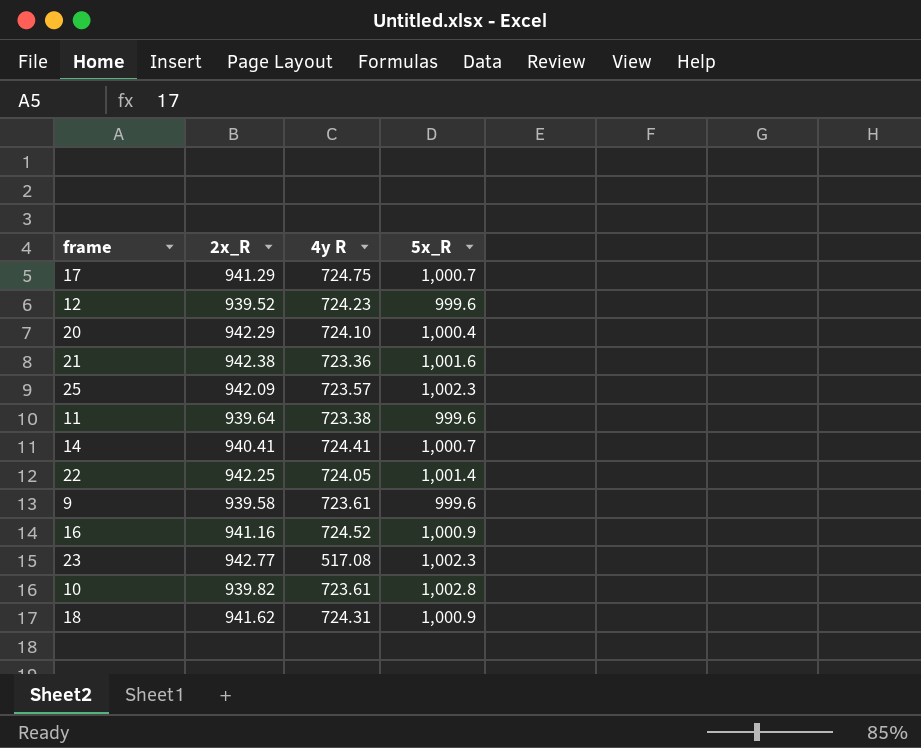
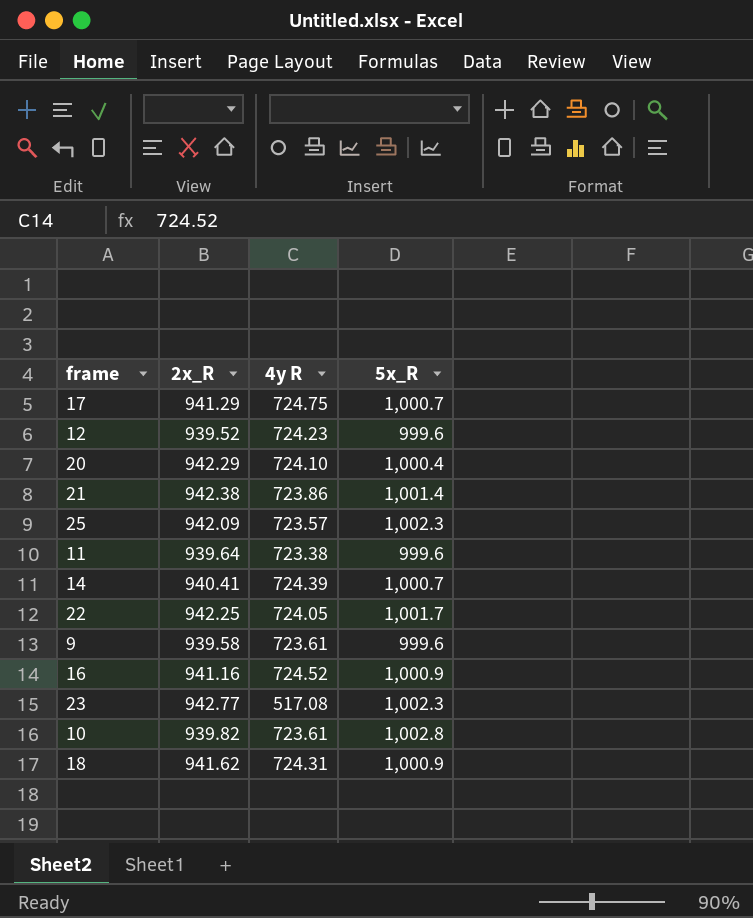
21 | 4y R: 723.36 -> 723.86
21 | 5x_R: 1,001.6 -> 1,001.4
14 | 4y R: 724.41 -> 724.39
22 | 5x_R: 1,001.4 -> 1,001.7

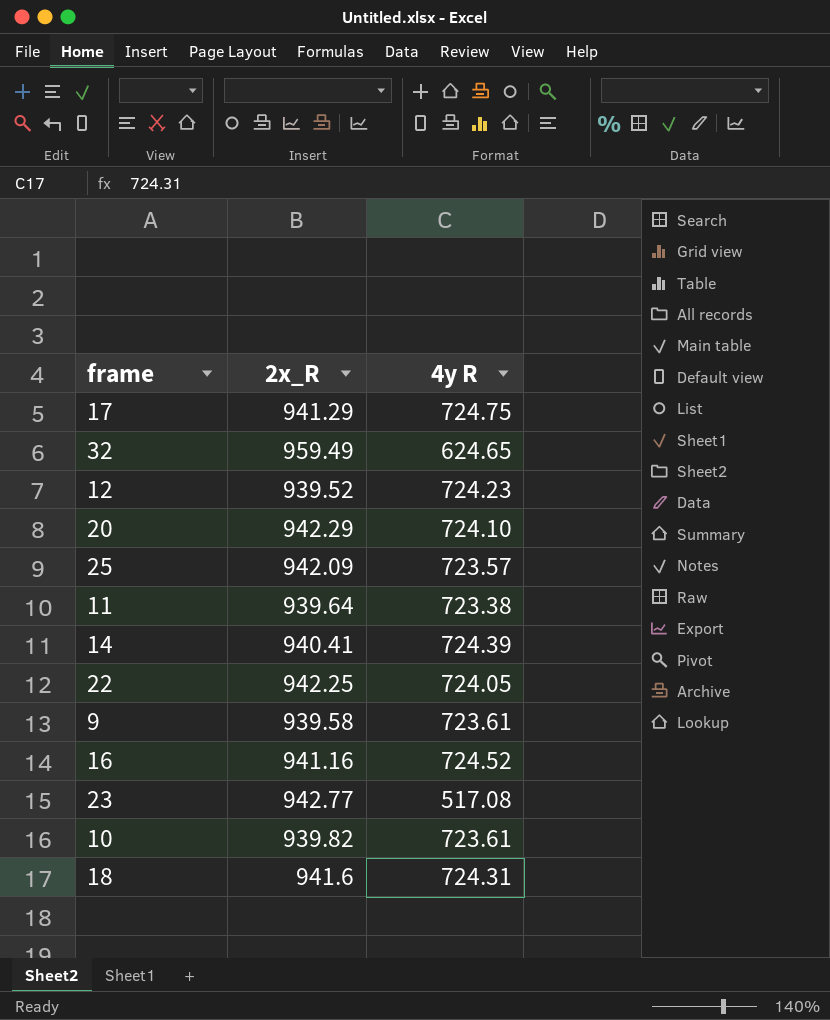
column 5x_R | position: 4 -> none
row 21: 942.38 | 723.86 | 1,001.4 -> none
row 32: none -> 959.49 | 624.65
18 | 2x_R: 941.62 -> 941.6

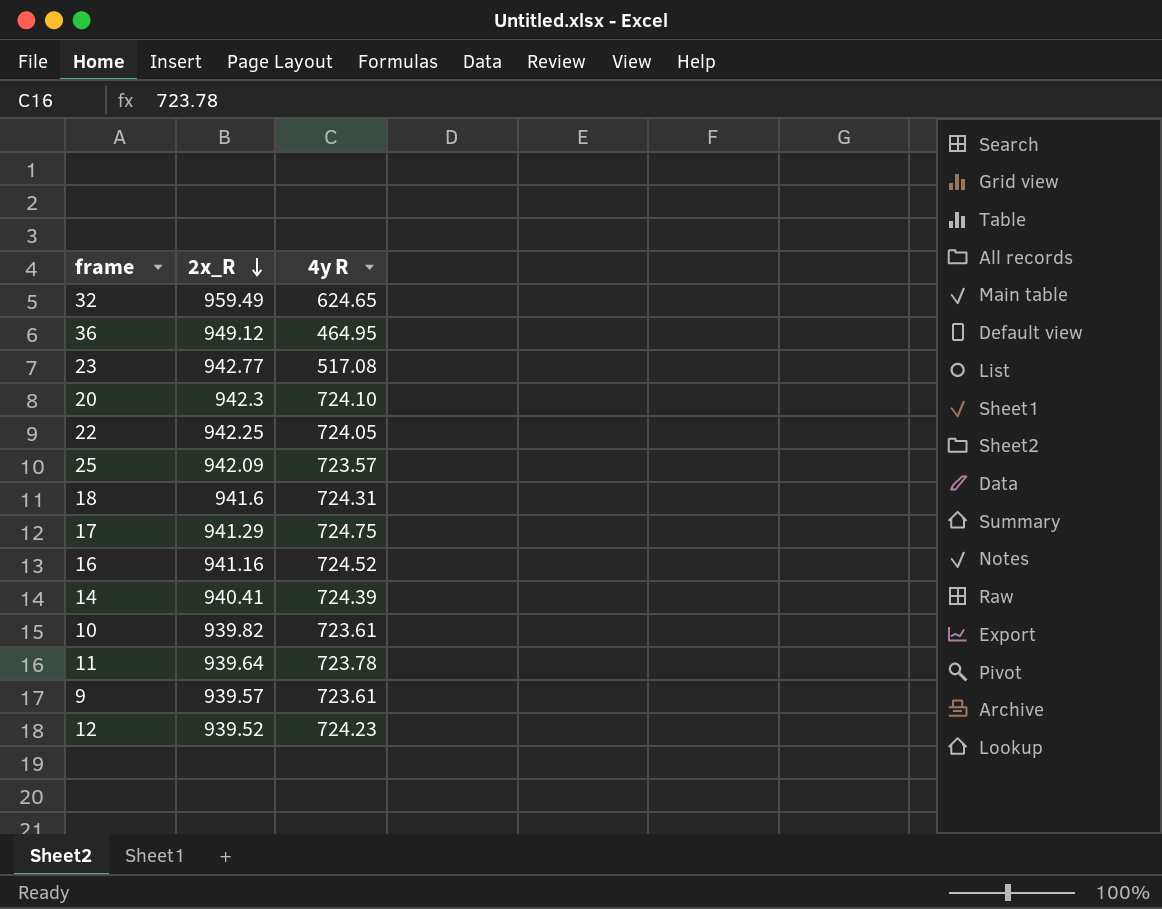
row order: none -> 2x_R descending
row 36: none -> 949.12 | 464.95
20 | 2x_R: 942.29 -> 942.3
11 | 4y R: 723.38 -> 723.78
9 | 2x_R: 939.58 -> 939.57

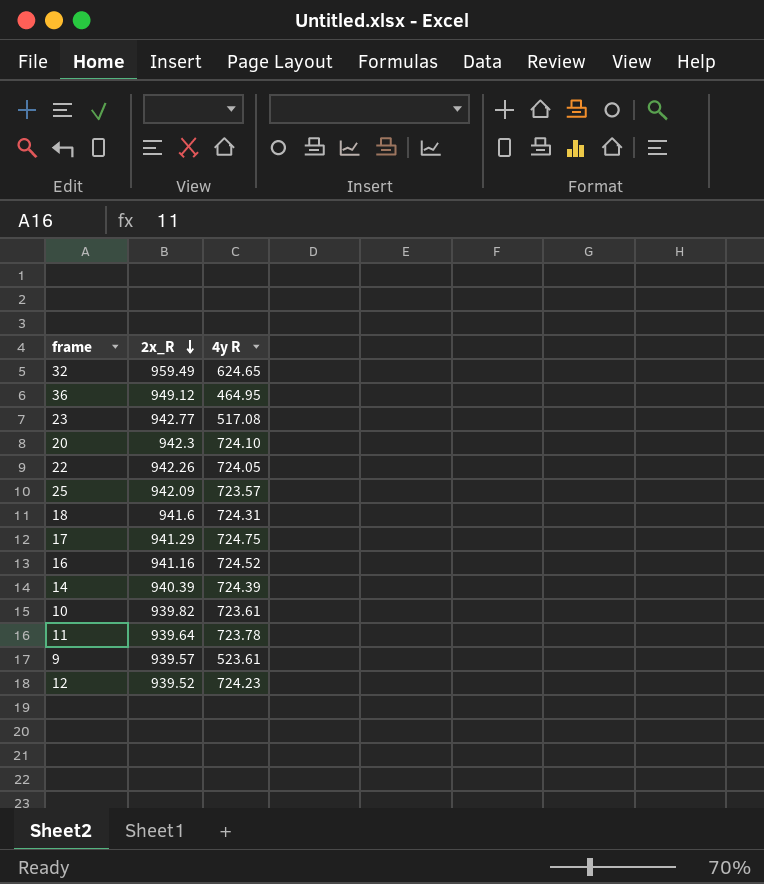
22 | 2x_R: 942.25 -> 942.26
14 | 2x_R: 940.41 -> 940.39
9 | 4y R: 723.61 -> 523.61

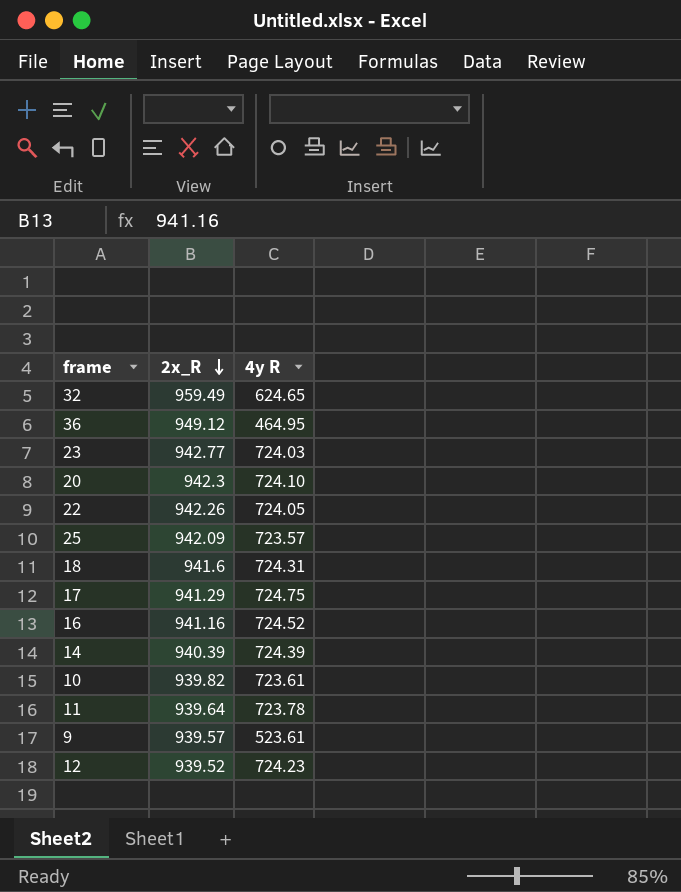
23 | 4y R: 517.08 -> 724.03

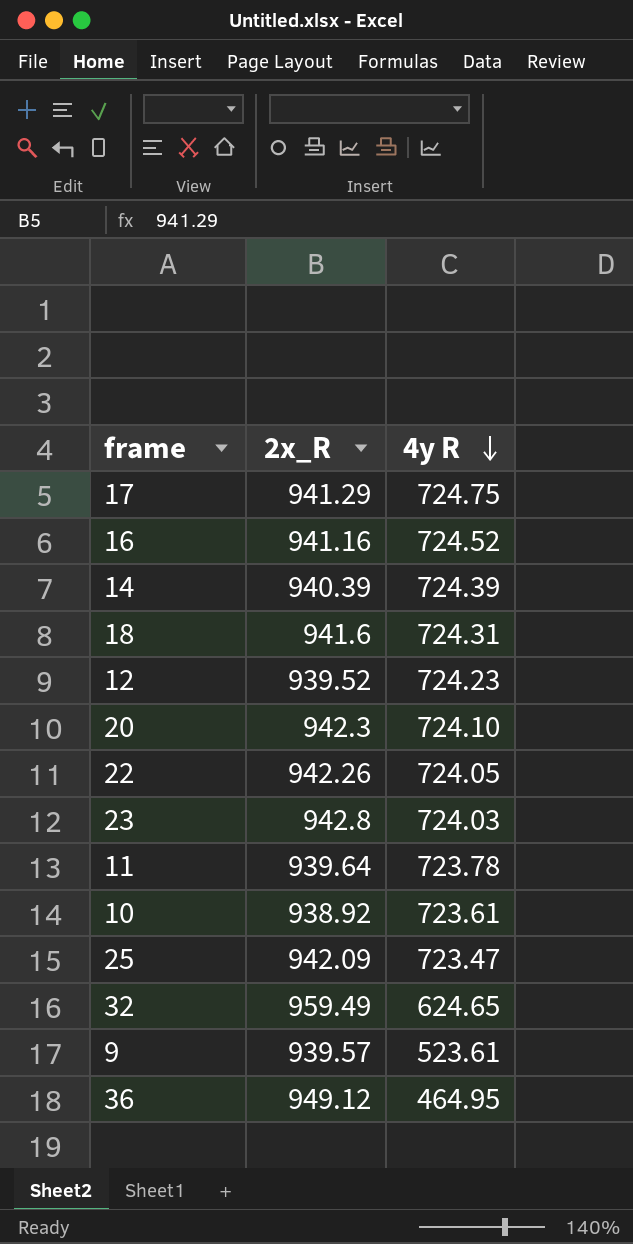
row order: 2x_R descending -> 4y R descending
23 | 2x_R: 942.77 -> 942.8
10 | 2x_R: 939.82 -> 938.92
25 | 4y R: 723.57 -> 723.47

